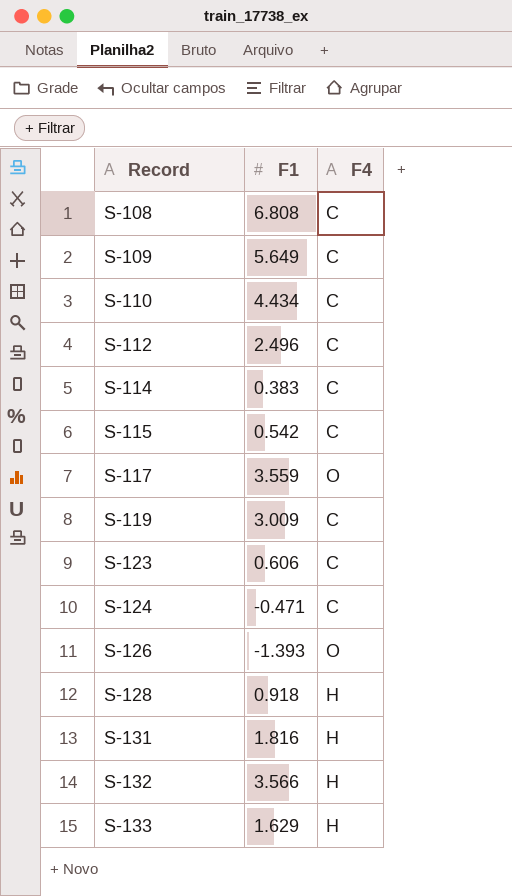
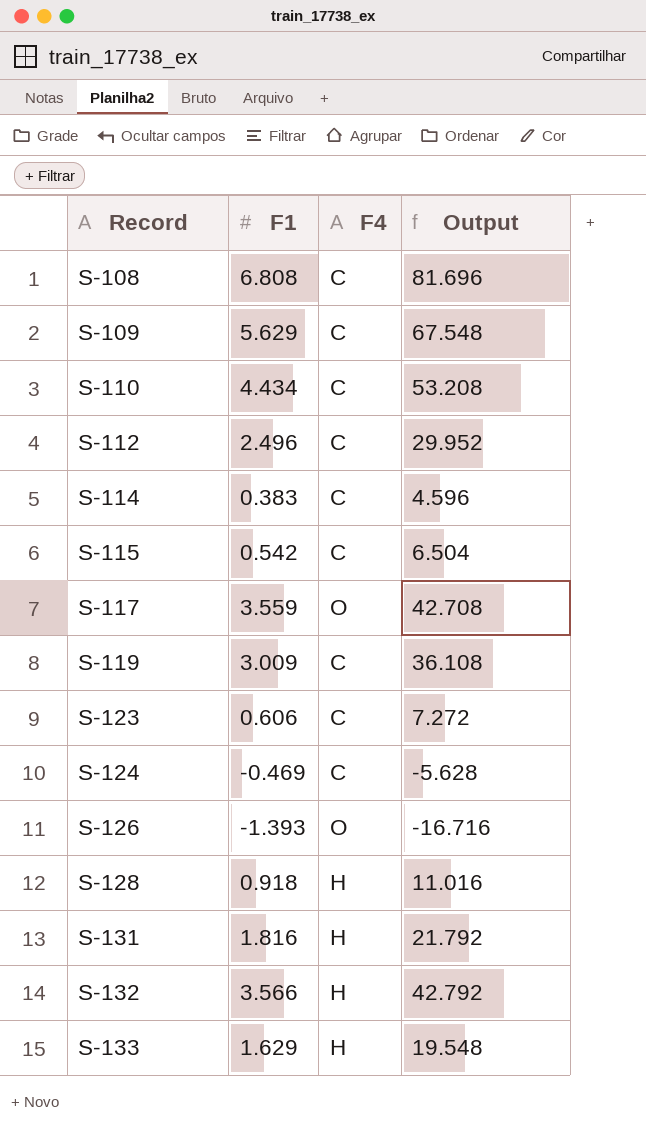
column Output | formula: none -> [F1] * 12
S-109 | F1: 5.649 -> 5.629
S-124 | F1: -0.471 -> -0.469

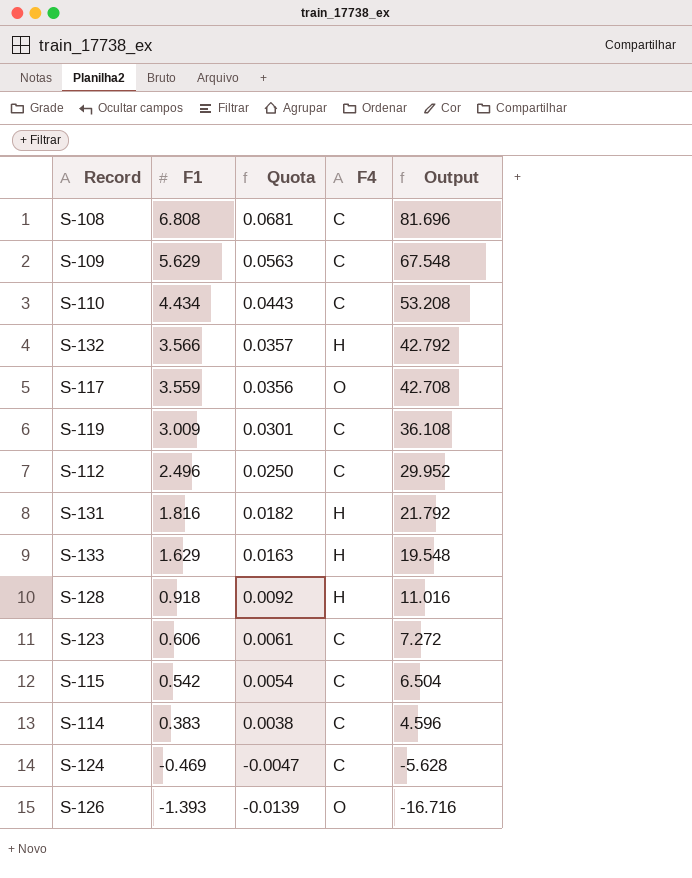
row order: Record ascending -> F1 descending
column Quota | formula: none -> [F1] * 0.01

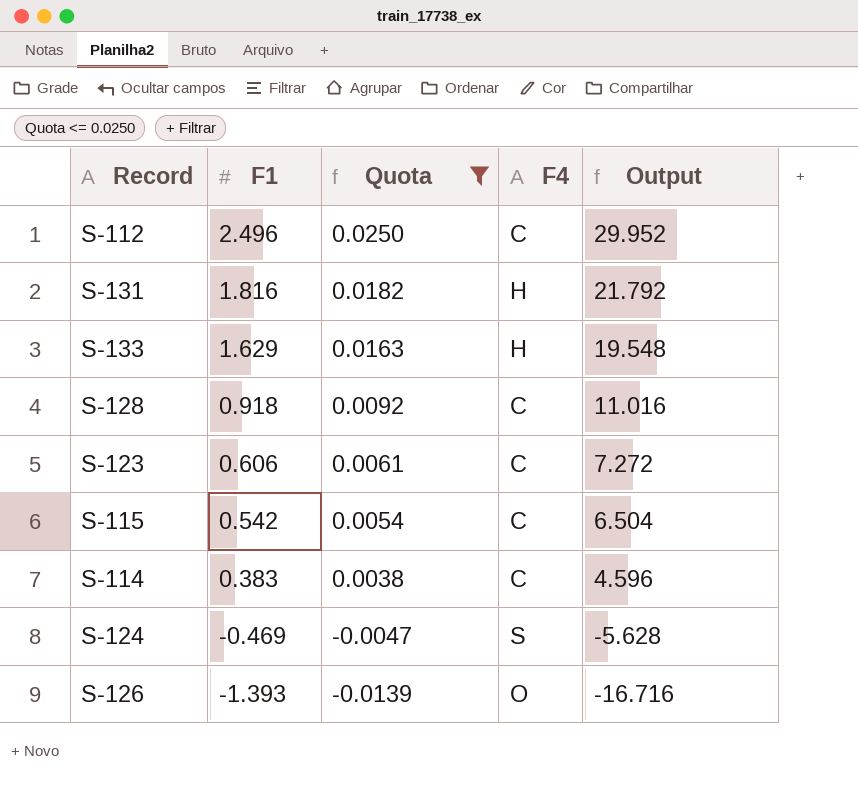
filter: none -> Quota <= 0.0250
S-128 | F4: H -> C
S-124 | F4: C -> S

